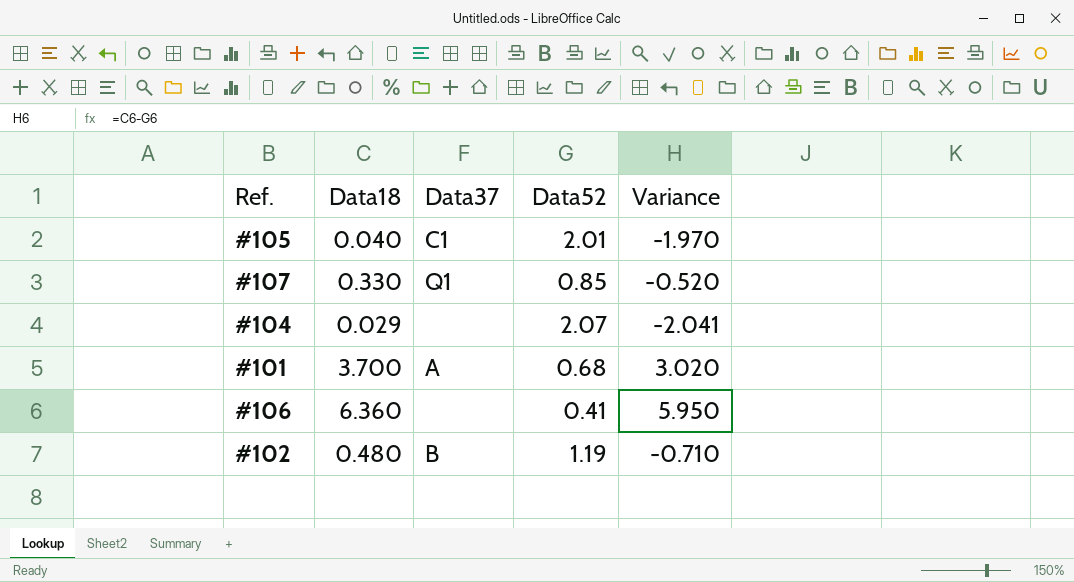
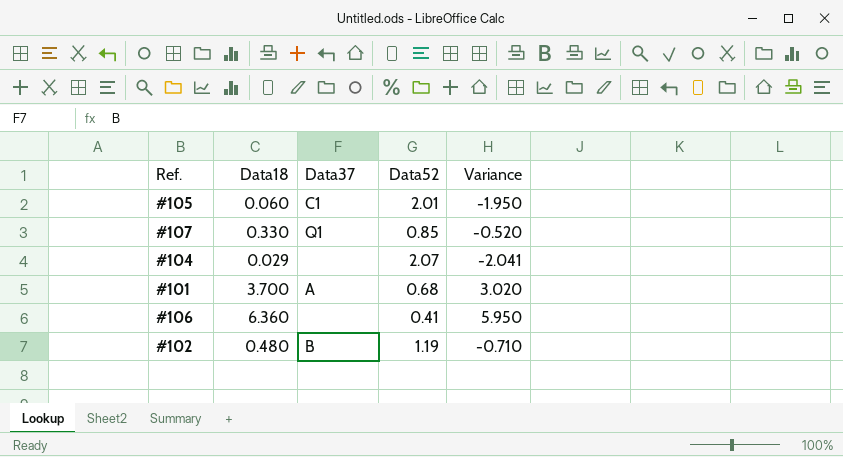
#105 | Data18: 0.040 -> 0.060
#105 | Variance: -1.970 -> -1.950

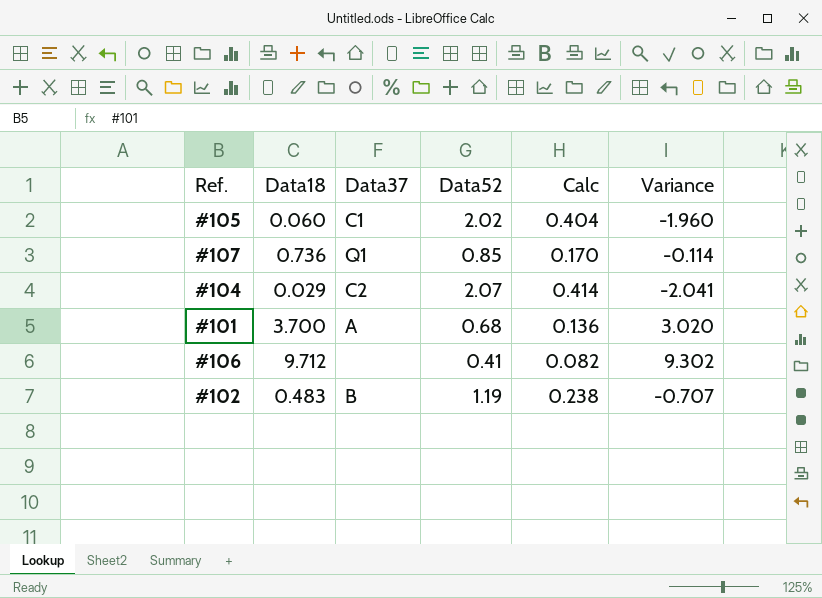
column Calc | formula: none -> [Data52] * 0.2
#105 | Data52: 2.01 -> 2.02
#105 | Variance: -1.950 -> -1.960
#107 | Data18: 0.330 -> 0.736
#107 | Variance: -0.520 -> -0.114
#104 | Data37: none -> C2
#106 | Data18: 6.360 -> 9.712
#106 | Variance: 5.950 -> 9.302
#102 | Data18: 0.480 -> 0.483
#102 | Variance: -0.710 -> -0.707

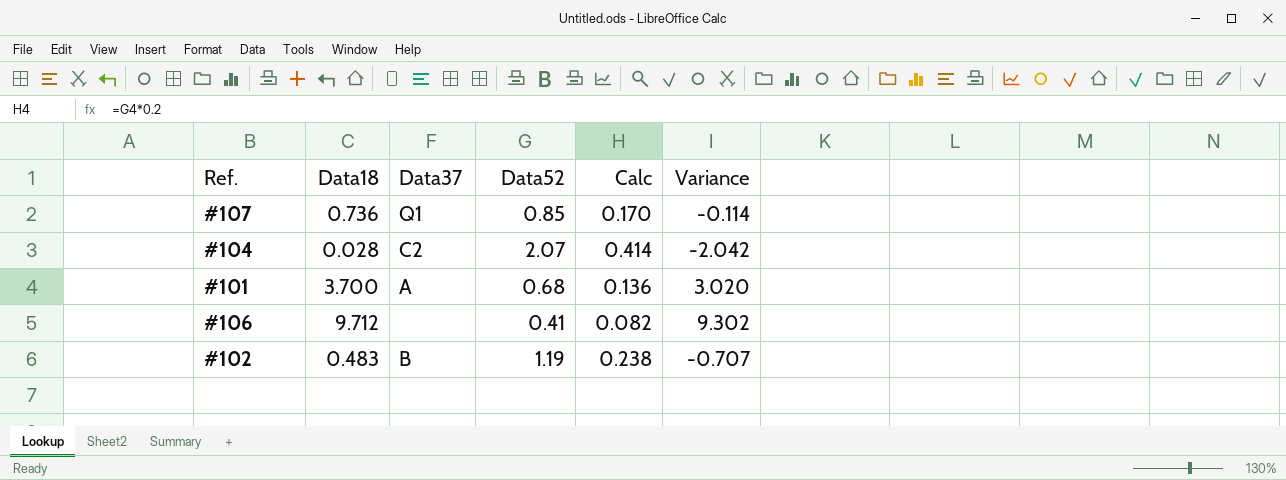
row #105: 0.060 | C1 | 2.02 | 0.404 | -1.960 -> none
#104 | Data18: 0.029 -> 0.028
#104 | Variance: -2.041 -> -2.042

